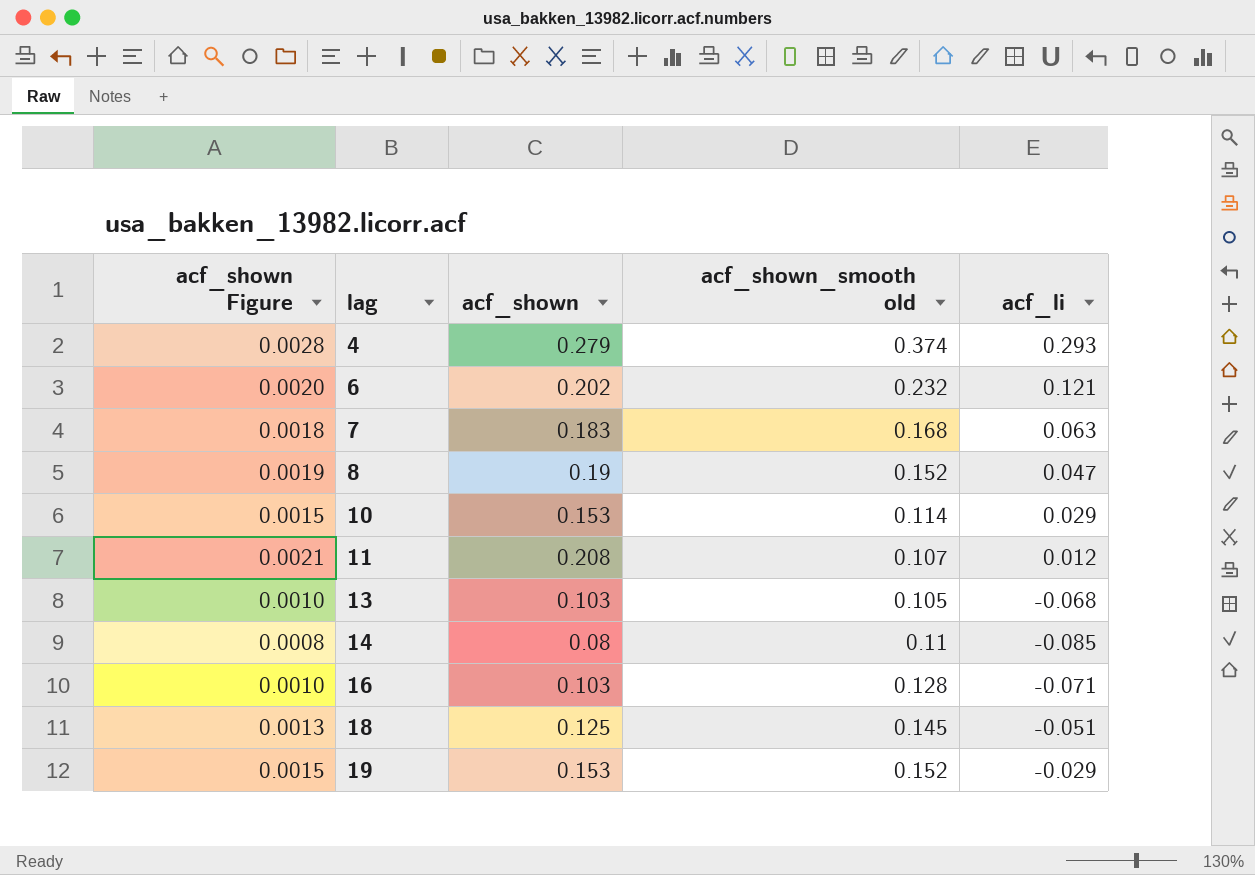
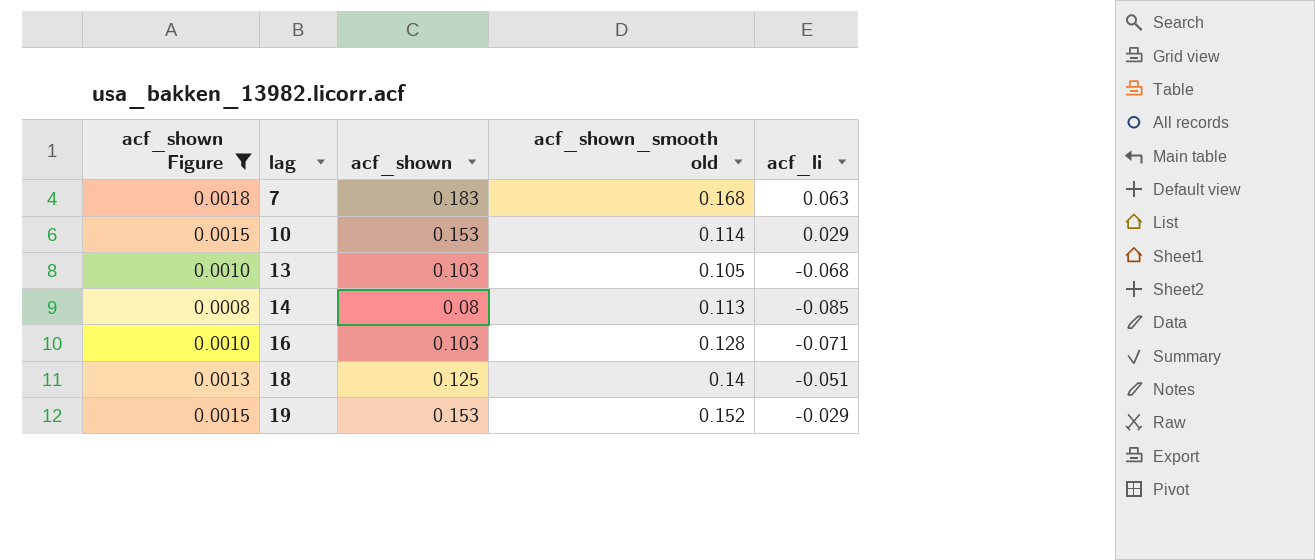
filter: none -> acf_shown Figure <= 0.0018
14 | acf_shown_smooth old: 0.11 -> 0.113
18 | acf_shown_smooth old: 0.145 -> 0.14

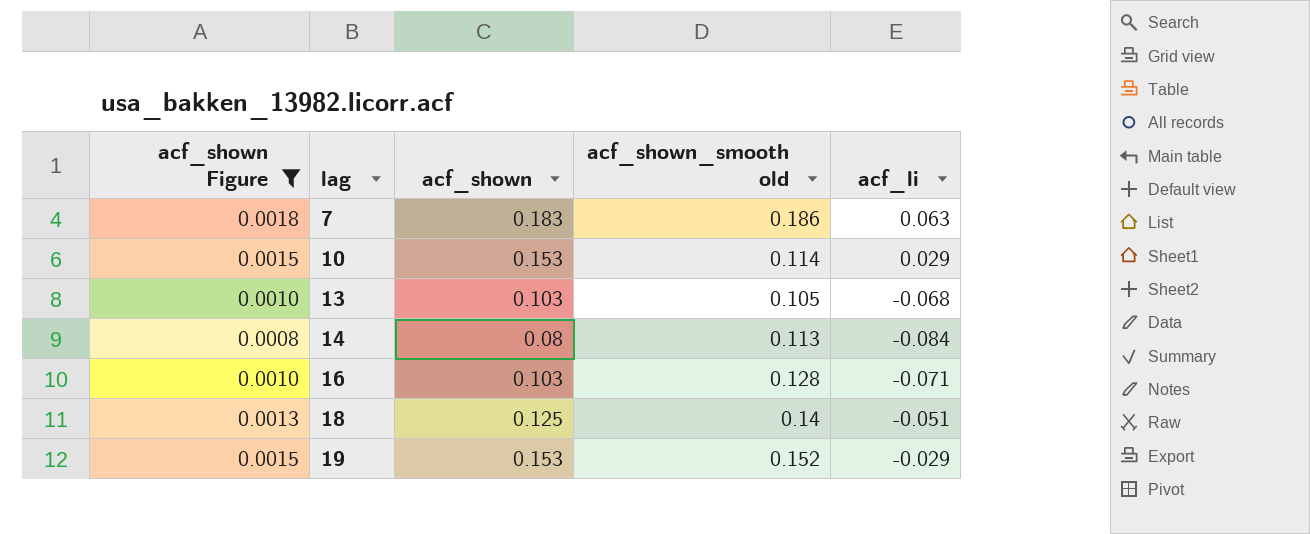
7 | acf_shown_smooth old: 0.168 -> 0.186
14 | acf_li: -0.085 -> -0.084

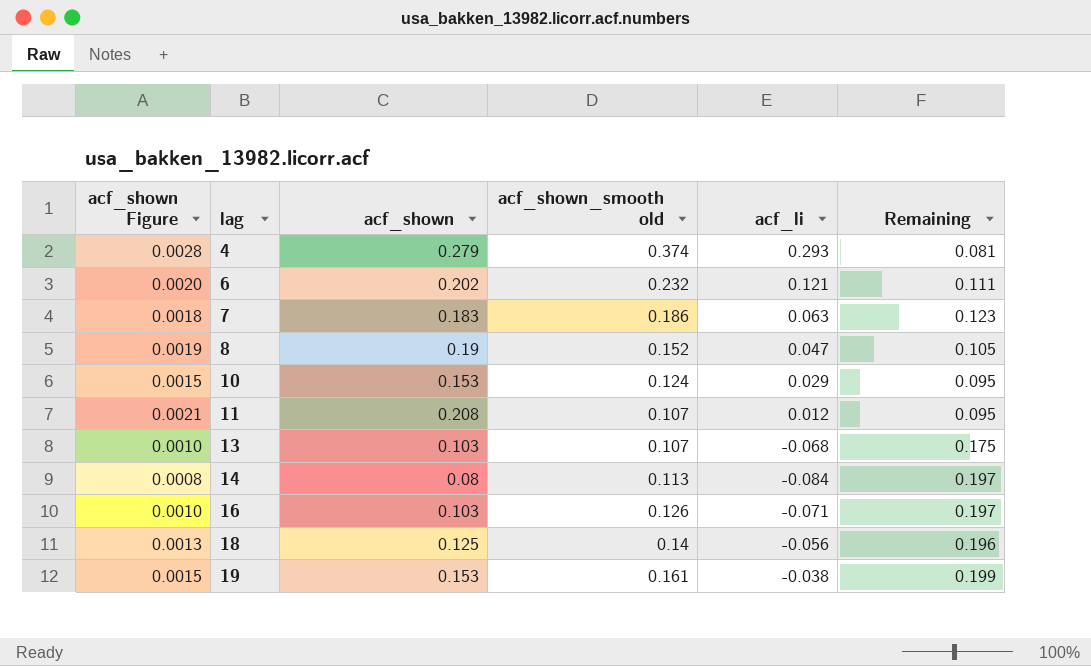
filter: acf_shown Figure <= 0.0018 -> none
column Remaining | formula: none -> [acf_shown_smooth old] - [acf_li]
10 | acf_shown_smooth old: 0.114 -> 0.124
13 | acf_shown_smooth old: 0.105 -> 0.107
16 | acf_shown_smooth old: 0.128 -> 0.126
18 | acf_li: -0.051 -> -0.056
19 | acf_shown_smooth old: 0.152 -> 0.161
19 | acf_li: -0.029 -> -0.038

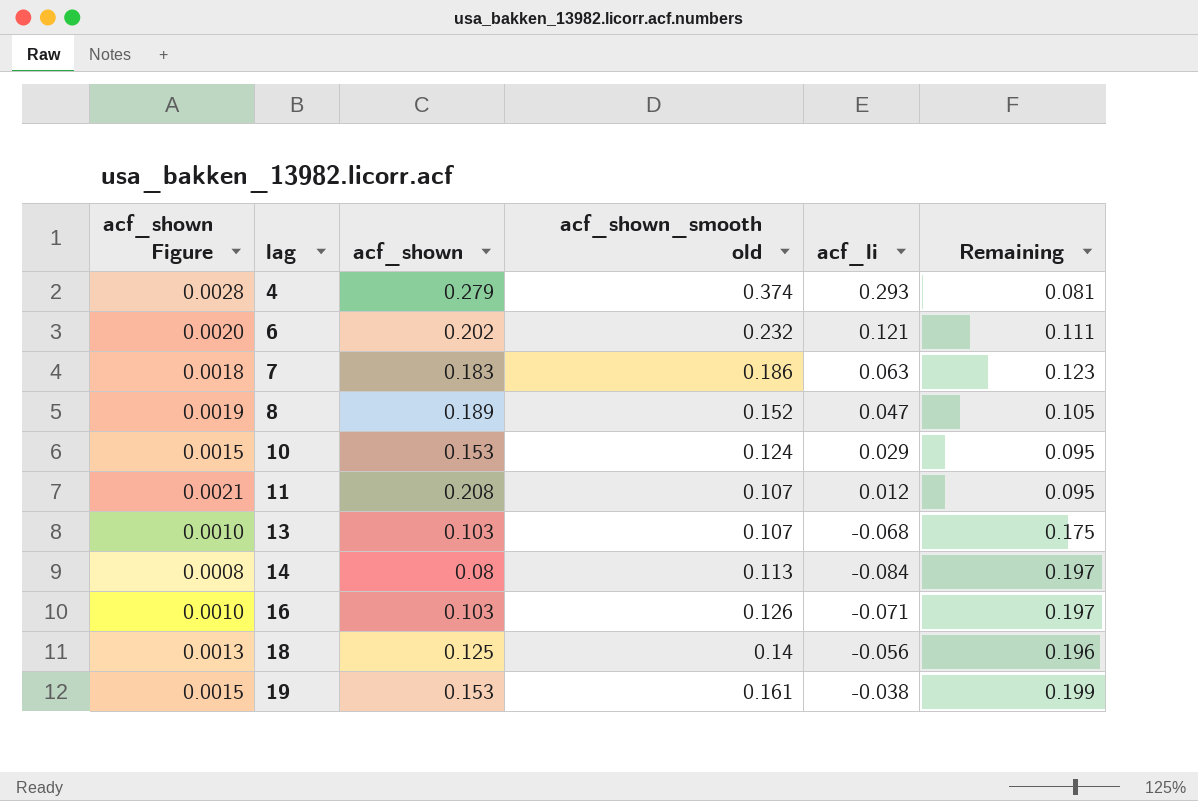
8 | acf_shown: 0.19 -> 0.189

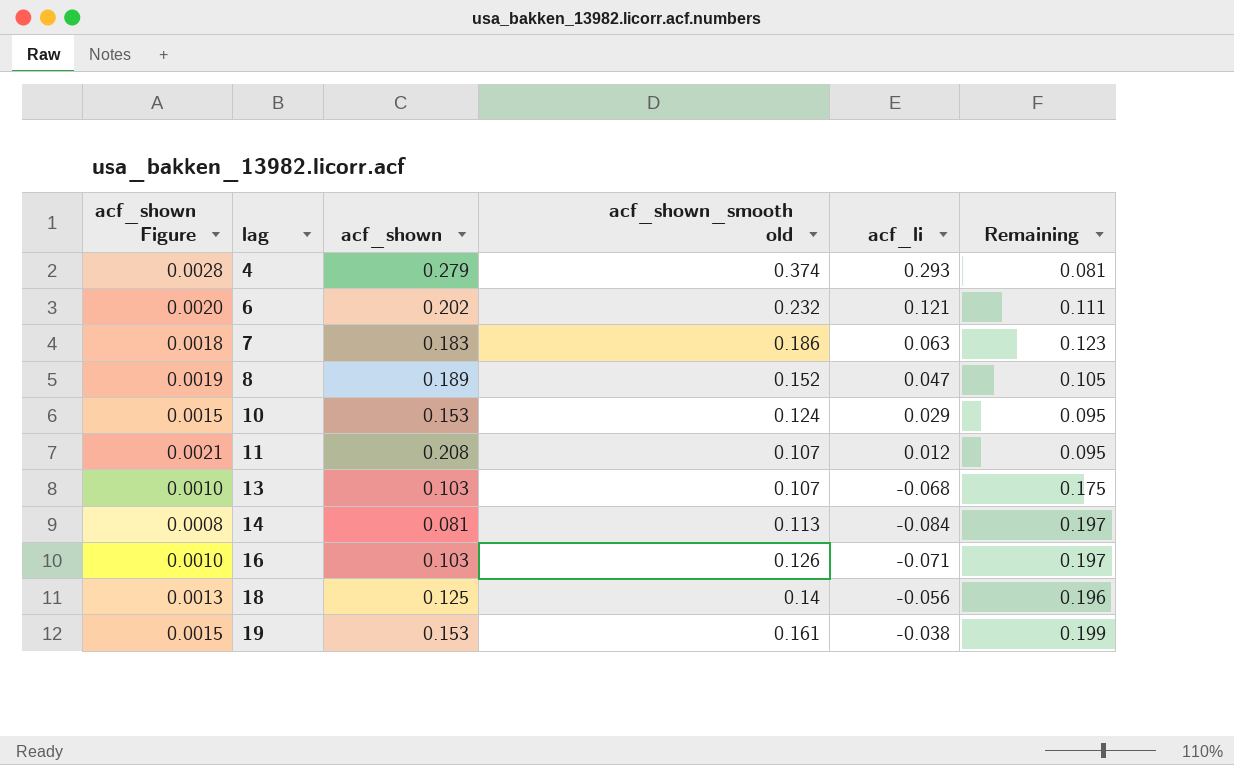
14 | acf_shown: 0.08 -> 0.081

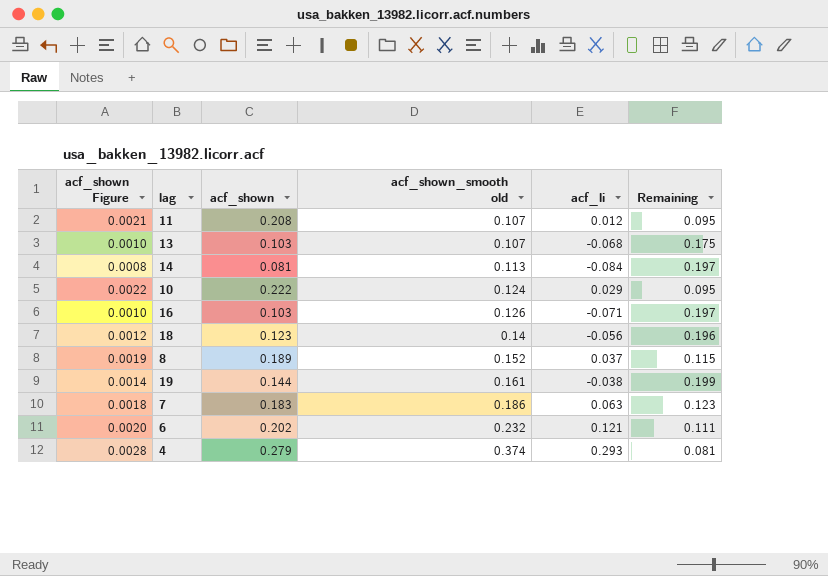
row order: lag ascending -> acf_shown_smooth old ascending
10 | acf_shown Figure: 0.0015 -> 0.0022
10 | acf_shown: 0.153 -> 0.222
18 | acf_shown Figure: 0.0013 -> 0.0012
18 | acf_shown: 0.125 -> 0.123
8 | acf_li: 0.047 -> 0.037
8 | Remaining: 0.105 -> 0.115
19 | acf_shown Figure: 0.0015 -> 0.0014
19 | acf_shown: 0.153 -> 0.144

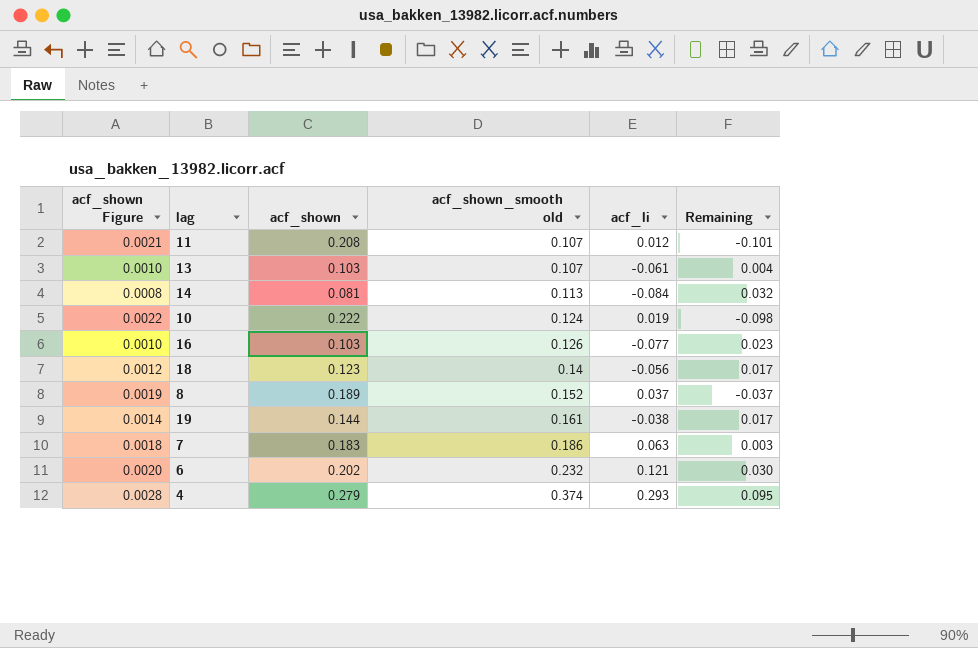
column Remaining | formula: [acf_shown_smooth old] - [acf_li] -> [acf_shown_smooth old] - [acf_shown]
13 | acf_li: -0.068 -> -0.061
10 | acf_li: 0.029 -> 0.019
16 | acf_li: -0.071 -> -0.077

